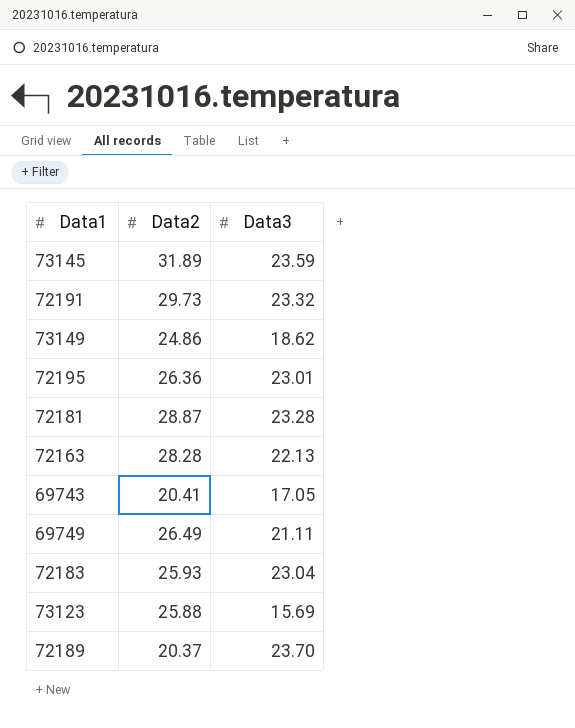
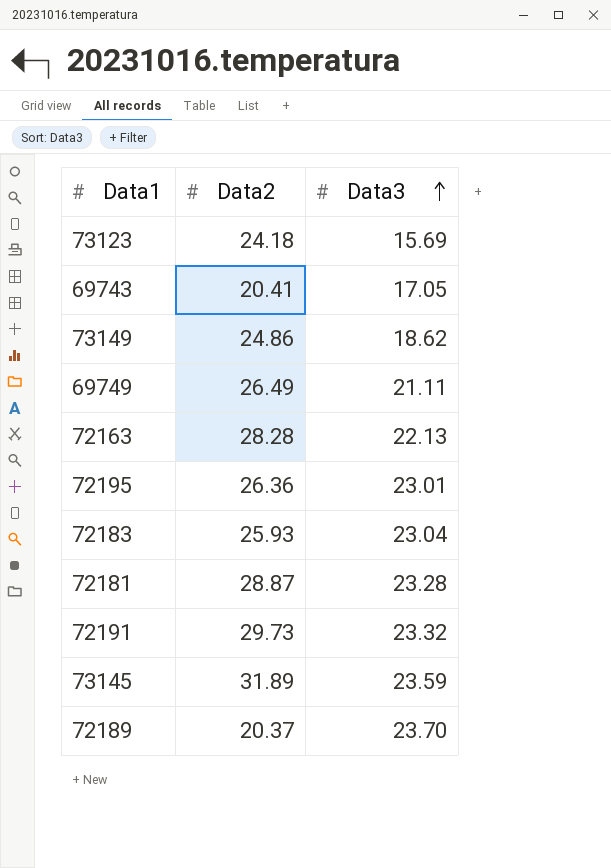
row order: none -> Data3 ascending
73123 | Data2: 25.88 -> 24.18

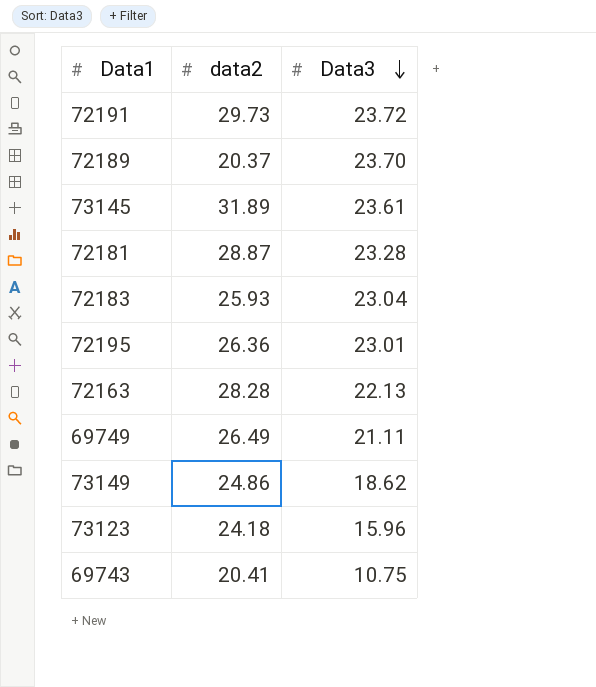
row order: Data3 ascending -> Data3 descending
column name: Data2 -> data2
72191 | Data3: 23.32 -> 23.72
73145 | Data3: 23.59 -> 23.61
73123 | Data3: 15.69 -> 15.96
69743 | Data3: 17.05 -> 10.75

